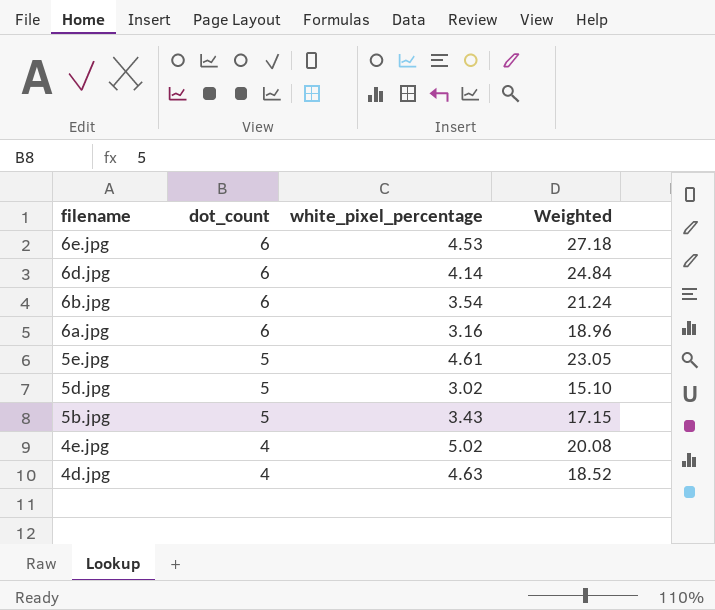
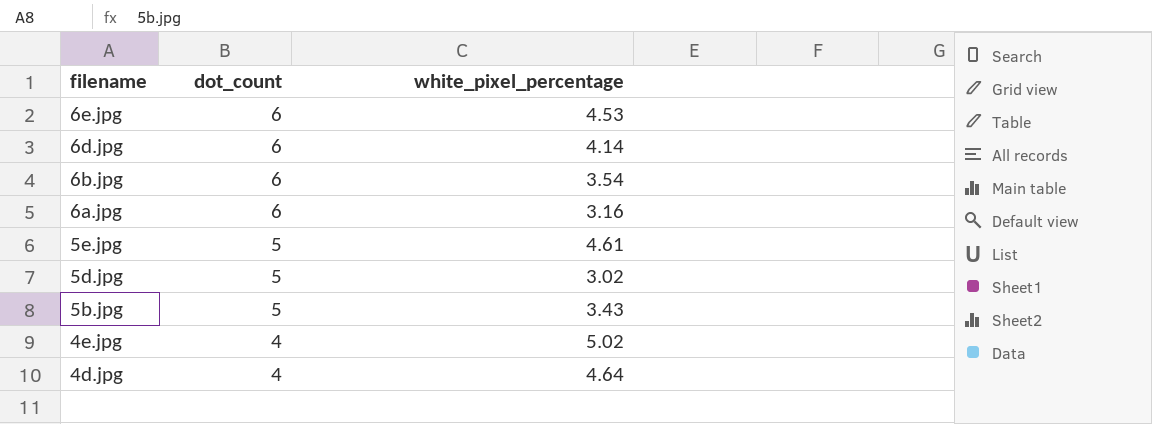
column Weighted | formula: [dot_count] * [white_pixel_percentage] -> none
4d.jpg | white_pixel_percentage: 4.63 -> 4.64

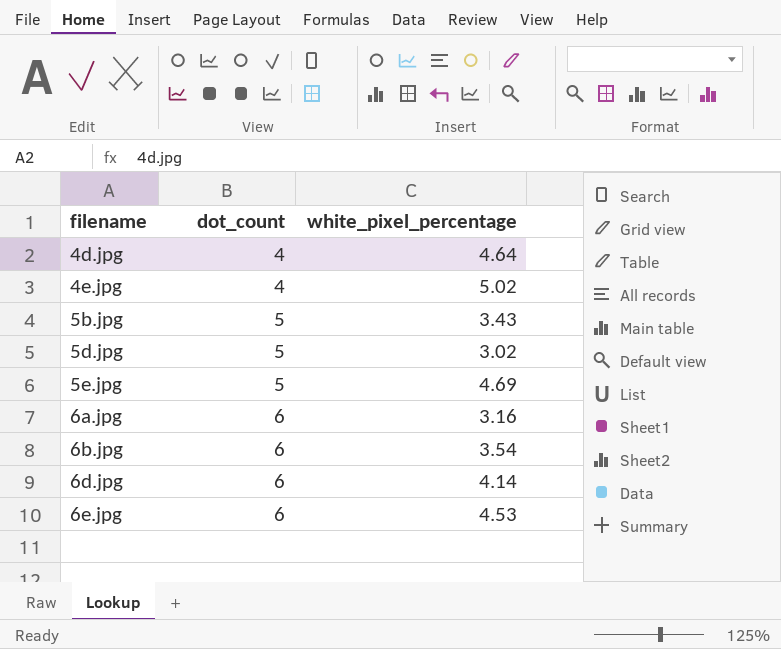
row order: filename descending -> filename ascending
5e.jpg | white_pixel_percentage: 4.61 -> 4.69

